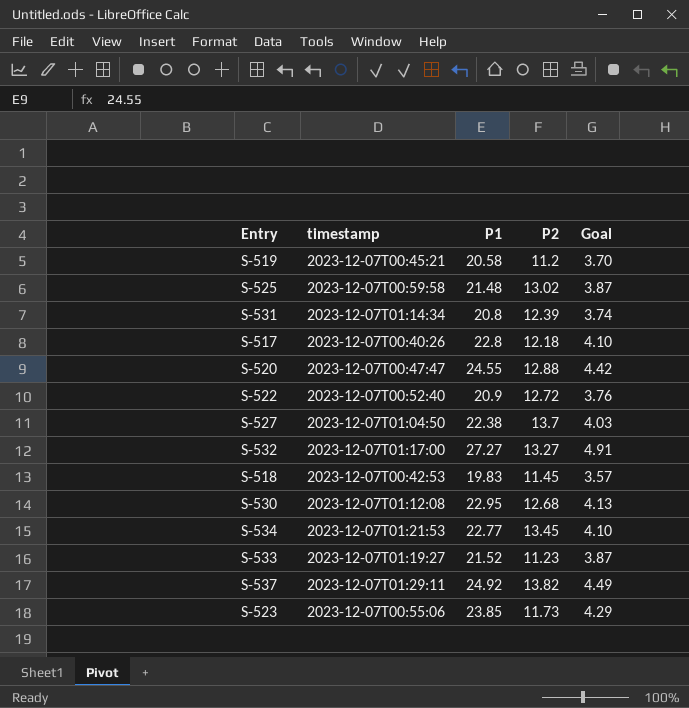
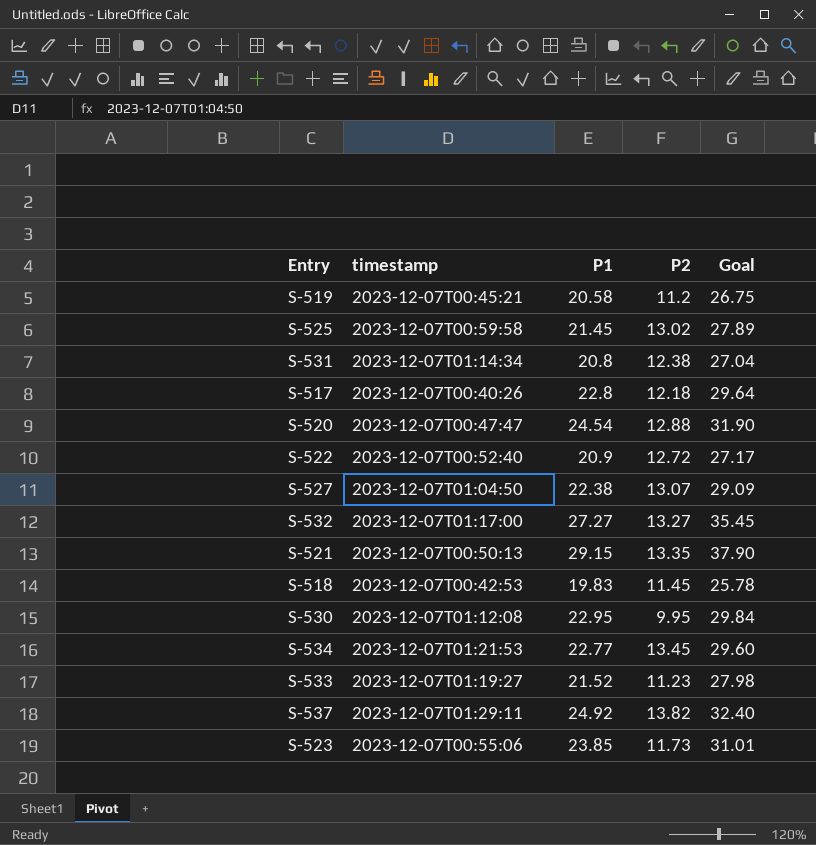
column Goal | formula: [P1] * 0.18 -> [P1] * 1.3
S-525 | P1: 21.48 -> 21.45
S-531 | P2: 12.39 -> 12.38
S-520 | P1: 24.55 -> 24.54
S-527 | P2: 13.7 -> 13.07
row S-521: none -> 2023-12-07T00:50:13 | 29.15 | 13.35 | 37.90
S-530 | P2: 12.68 -> 9.95

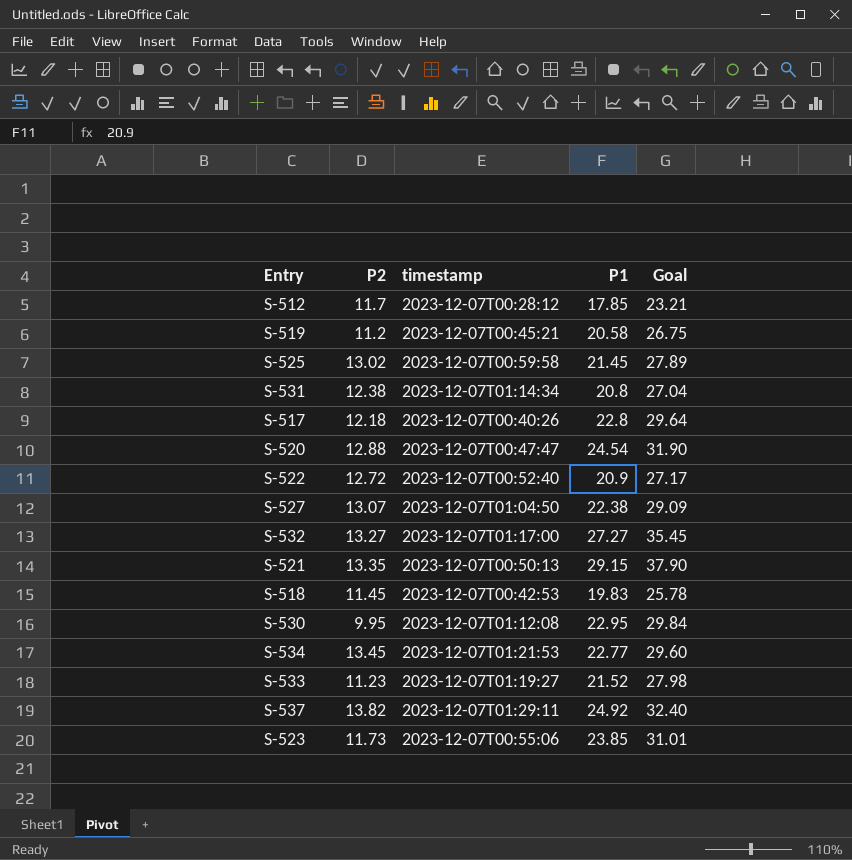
column P2 | position: 4 -> 2
row S-512: none -> 11.7 | 2023-12-07T00:28:12 | 17.85 | 23.21

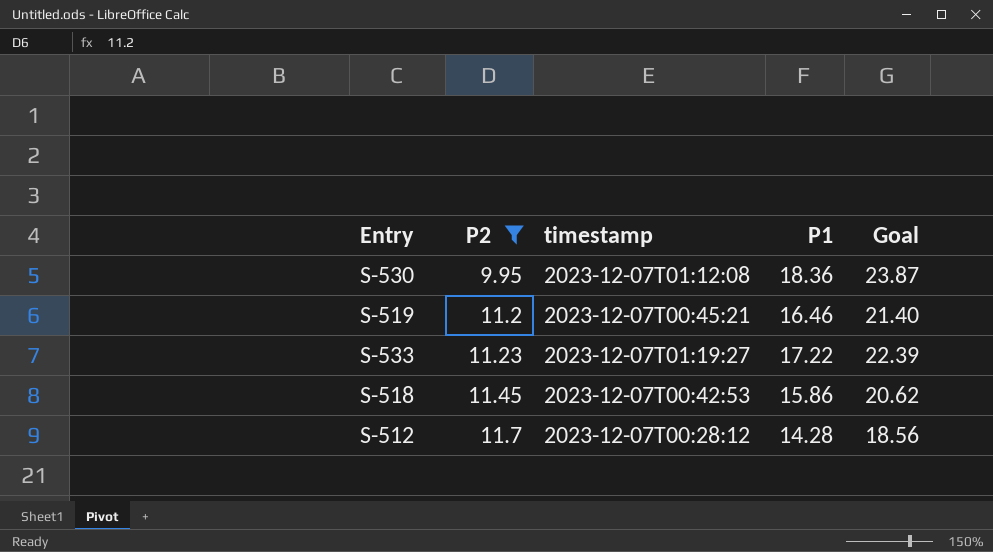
filter: none -> P2 <= 11.7
row order: none -> P2 ascending
S-530 | P1: 22.95 -> 18.36
S-530 | Goal: 29.84 -> 23.87
S-519 | P1: 20.58 -> 16.46
S-519 | Goal: 26.75 -> 21.40
S-533 | P1: 21.52 -> 17.22
S-533 | Goal: 27.98 -> 22.39
S-518 | P1: 19.83 -> 15.86
S-518 | Goal: 25.78 -> 20.62
S-512 | P1: 17.85 -> 14.28
S-512 | Goal: 23.21 -> 18.56

